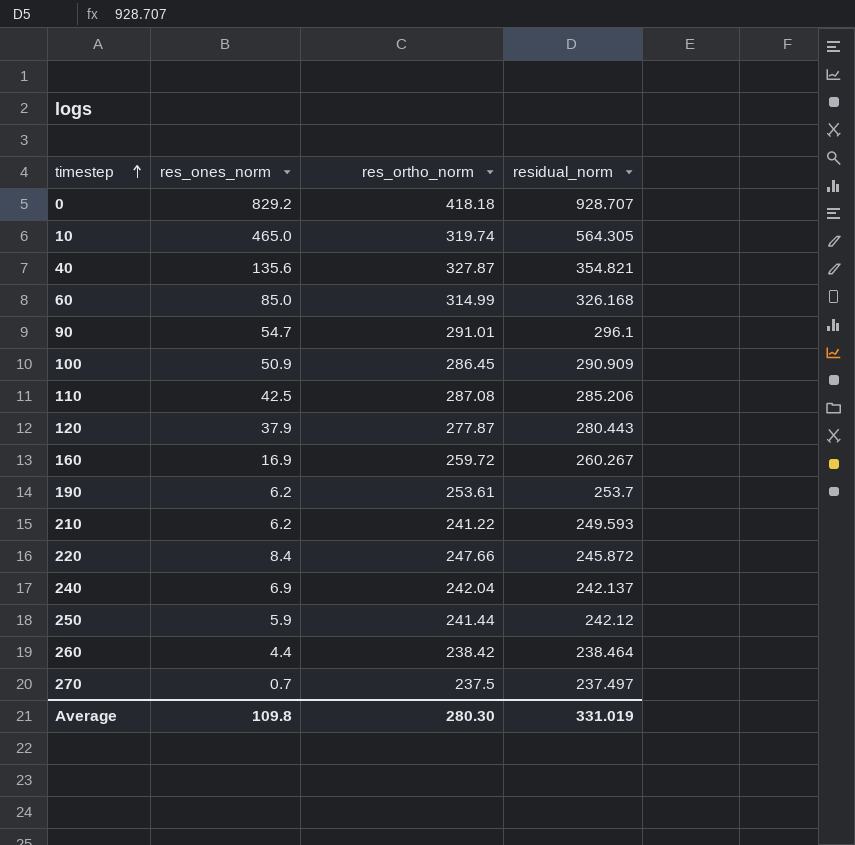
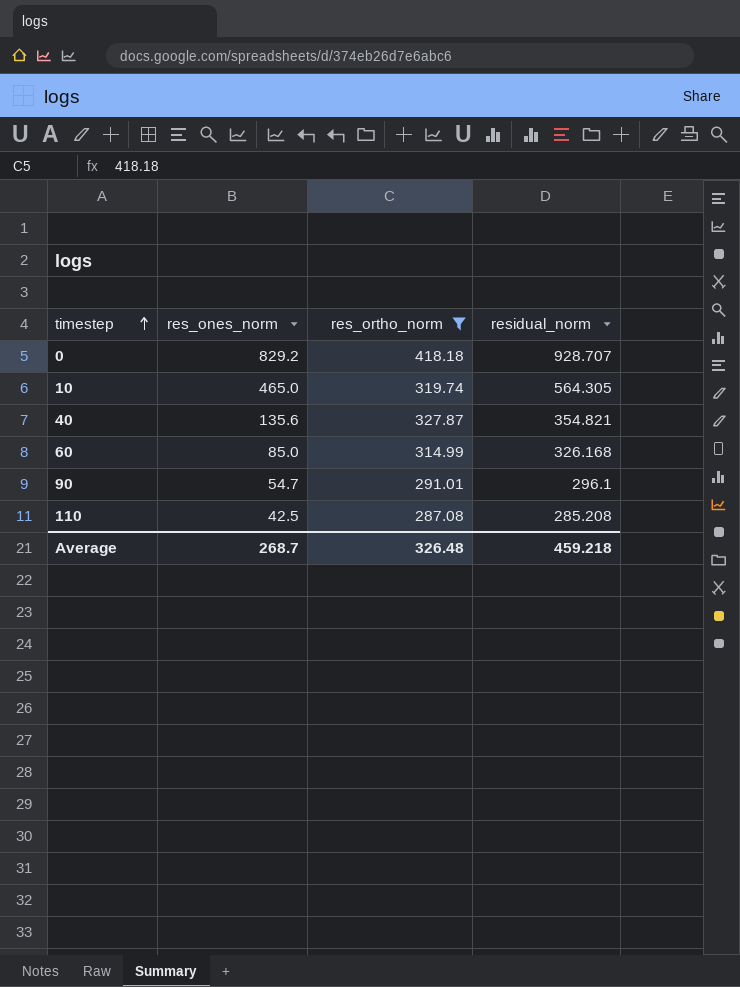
filter: none -> res_ortho_norm >= 287.08
110 | residual_norm: 285.206 -> 285.208
Average | res_ones_norm: 109.8 -> 268.7
Average | res_ortho_norm: 280.30 -> 326.48
Average | residual_norm: 331.019 -> 459.218

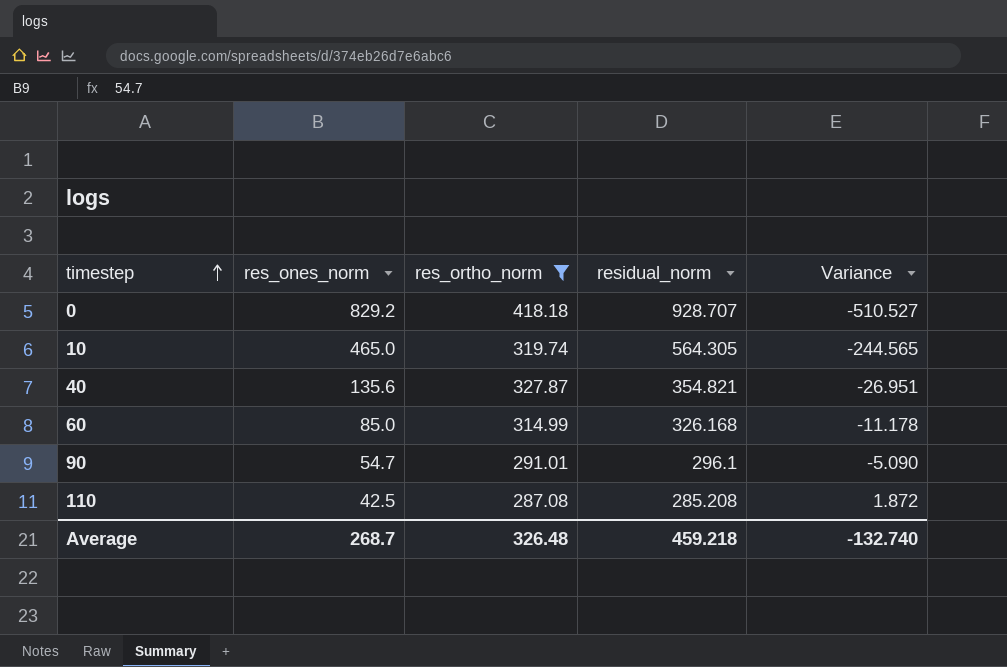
column Variance | formula: none -> [res_ortho_norm] - [residual_norm]

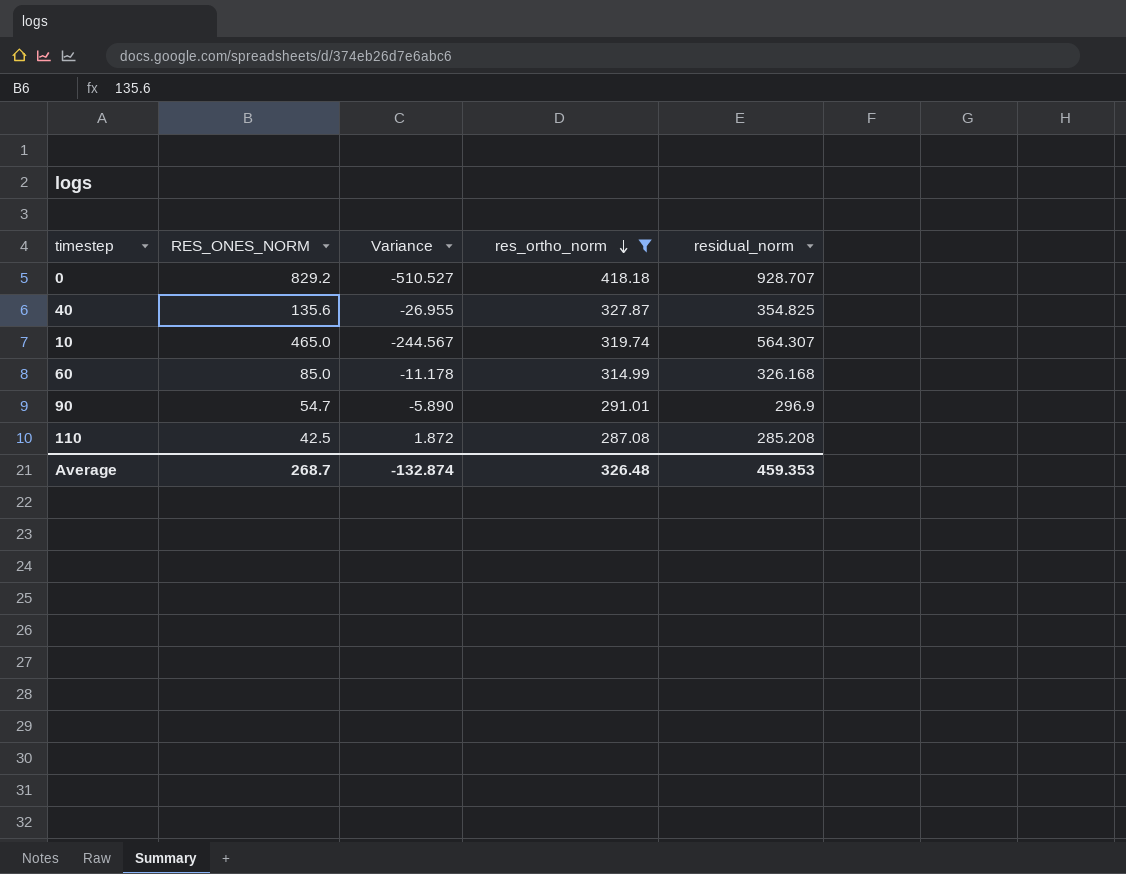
row order: timestep ascending -> res_ortho_norm descending
column name: res_ones_norm -> RES_ONES_NORM
column Variance | position: 5 -> 3
40 | Variance: -26.951 -> -26.955
40 | residual_norm: 354.821 -> 354.825
10 | Variance: -244.565 -> -244.567
10 | residual_norm: 564.305 -> 564.307
90 | Variance: -5.090 -> -5.890
90 | residual_norm: 296.1 -> 296.9
Average | Variance: -132.740 -> -132.874
Average | residual_norm: 459.218 -> 459.353

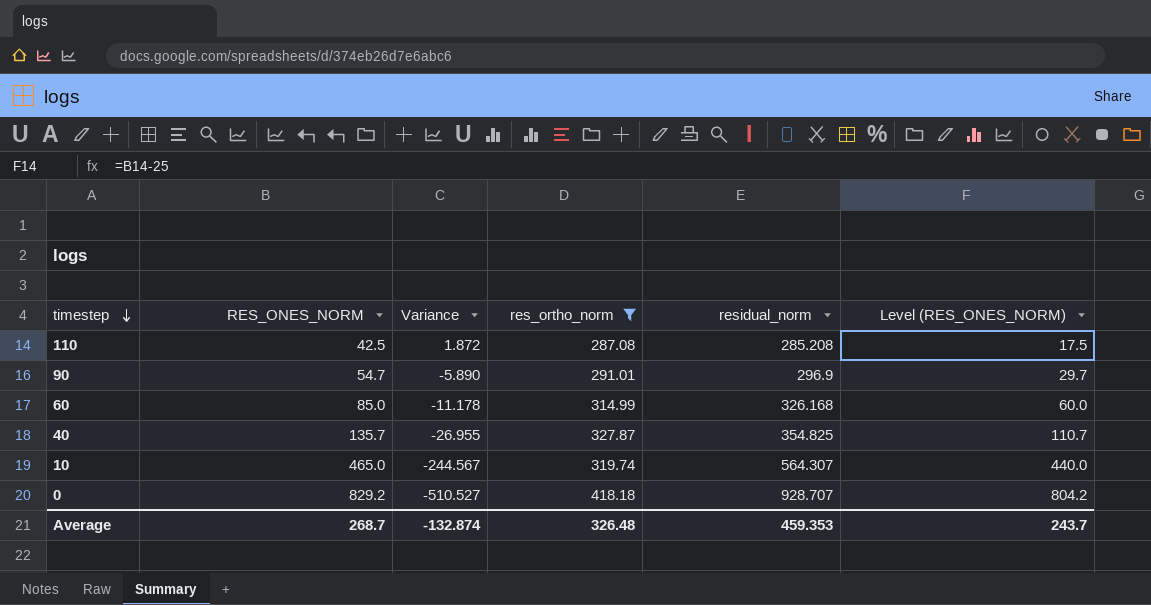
row order: res_ortho_norm descending -> timestep descending
column Level (RES_ONES_NORM) | formula: none -> [RES_ONES_NORM] - 25
40 | RES_ONES_NORM: 135.6 -> 135.7

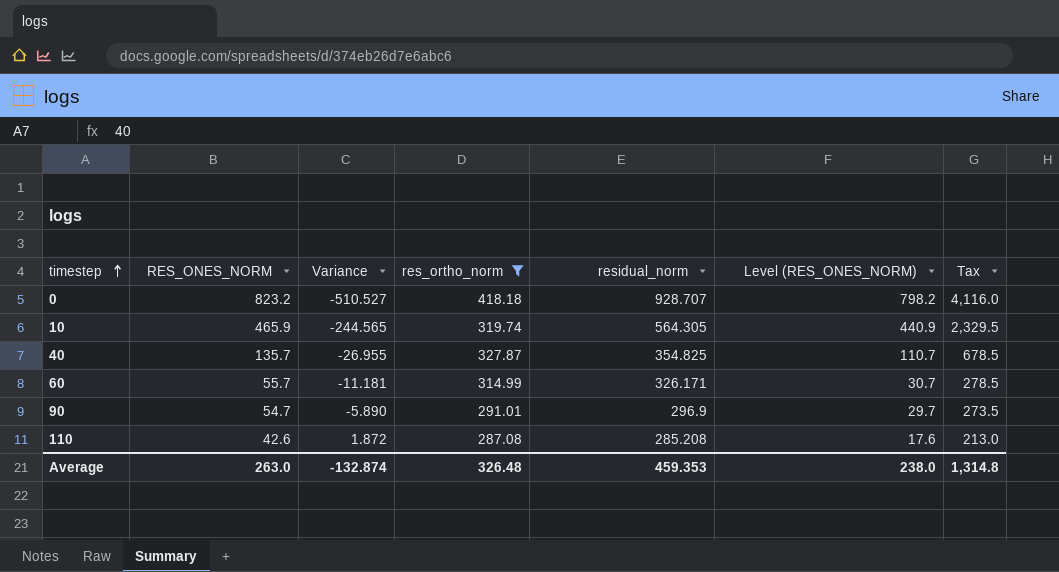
row order: timestep descending -> timestep ascending
column Tax | formula: none -> [RES_ONES_NORM] * 5
0 | RES_ONES_NORM: 829.2 -> 823.2
0 | Level (RES_ONES_NORM): 804.2 -> 798.2
10 | RES_ONES_NORM: 465.0 -> 465.9
10 | Variance: -244.567 -> -244.565
10 | residual_norm: 564.307 -> 564.305
10 | Level (RES_ONES_NORM): 440.0 -> 440.9
60 | RES_ONES_NORM: 85.0 -> 55.7
60 | Variance: -11.178 -> -11.181
60 | residual_norm: 326.168 -> 326.171
60 | Level (RES_ONES_NORM): 60.0 -> 30.7
110 | RES_ONES_NORM: 42.5 -> 42.6
110 | Level (RES_ONES_NORM): 17.5 -> 17.6
Average | RES_ONES_NORM: 268.7 -> 263.0
Average | Level (RES_ONES_NORM): 243.7 -> 238.0

